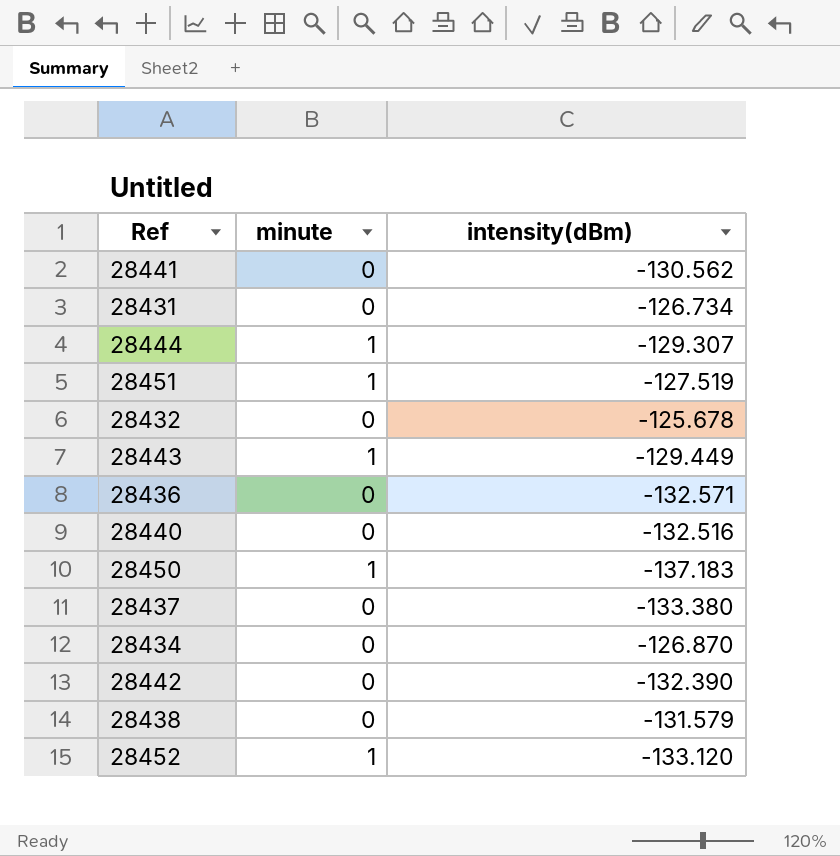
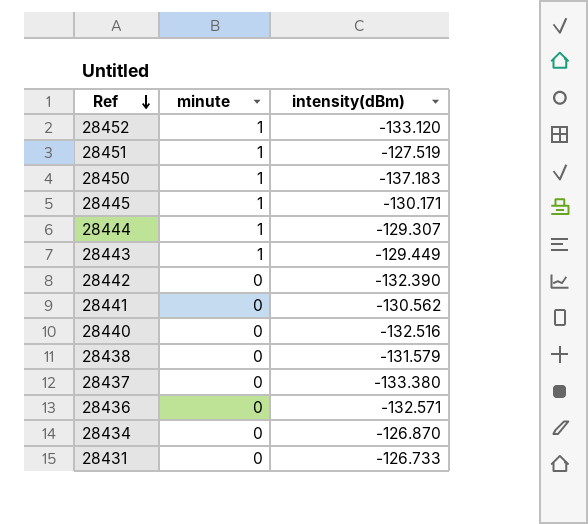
row order: none -> Ref descending
row 28432: 0 | -125.678 -> none
row 28445: none -> 1 | -130.171
28431 | intensity(dBm): -126.734 -> -126.733

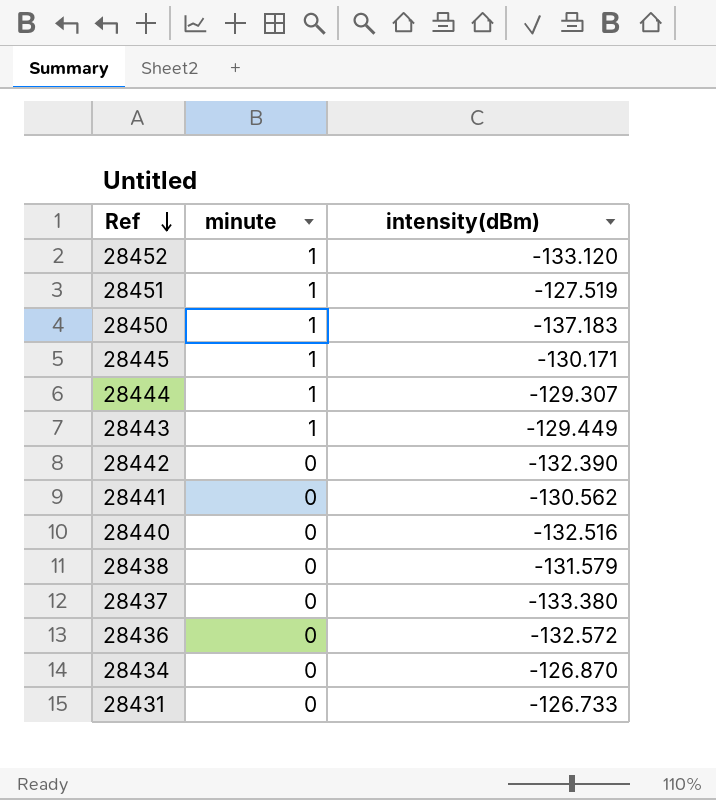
28436 | intensity(dBm): -132.571 -> -132.572

